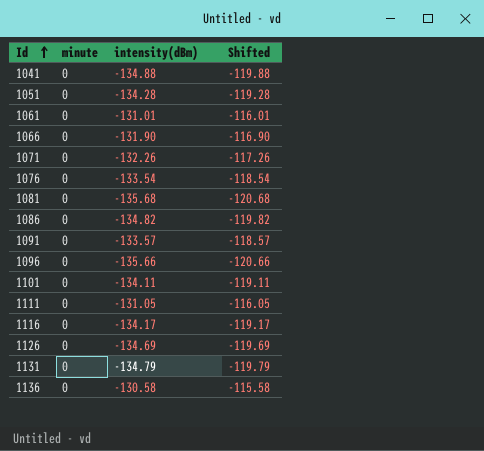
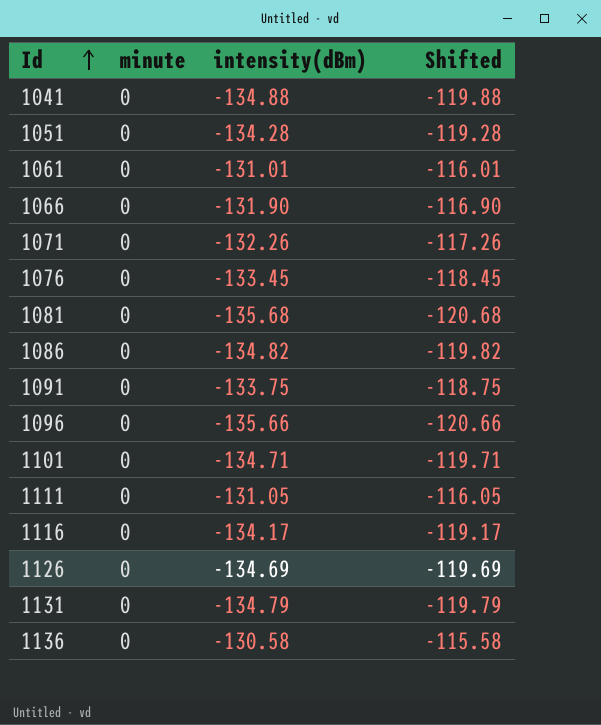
1076 | intensity(dBm): -133.54 -> -133.45
1076 | Shifted: -118.54 -> -118.45
1091 | intensity(dBm): -133.57 -> -133.75
1091 | Shifted: -118.57 -> -118.75
1101 | intensity(dBm): -134.11 -> -134.71
1101 | Shifted: -119.11 -> -119.71

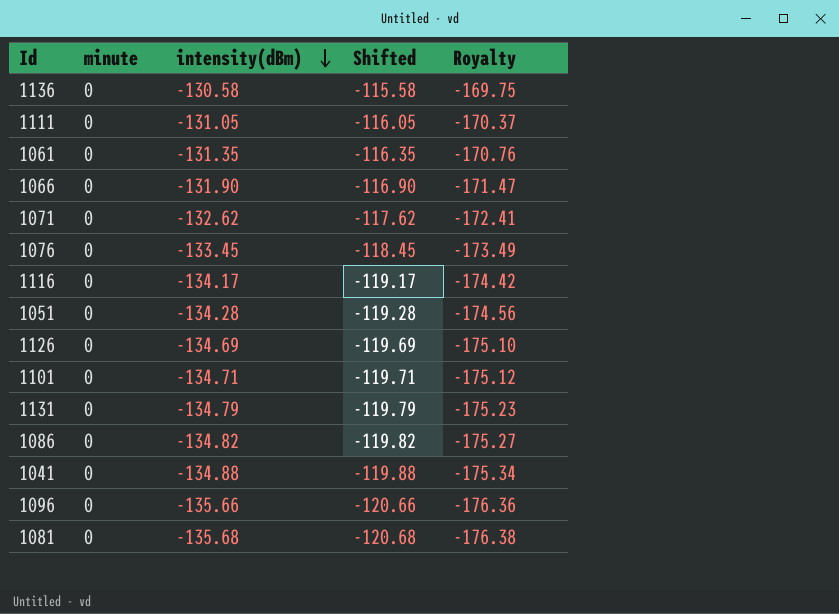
row order: Id ascending -> intensity(dBm) descending
column Royalty | formula: none -> [intensity(dBm)] * 1.3
row 1091: 0 | -133.75 | -118.75 -> none
1061 | intensity(dBm): -131.01 -> -131.35
1061 | Shifted: -116.01 -> -116.35
1071 | intensity(dBm): -132.26 -> -132.62
1071 | Shifted: -117.26 -> -117.62

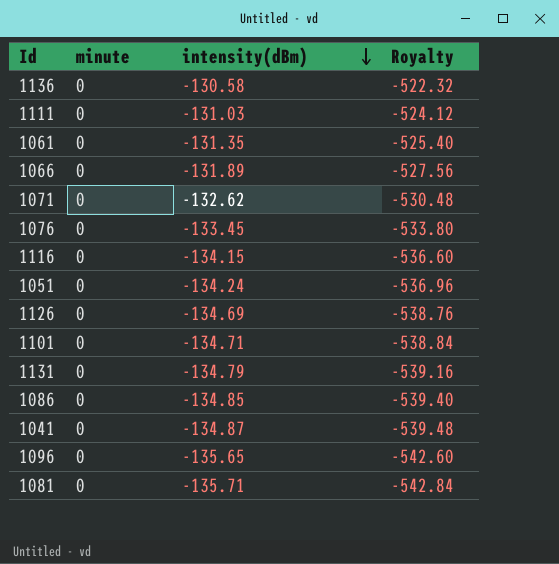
column Shifted | formula: [intensity(dBm)] + 15 -> none
column Royalty | formula: [intensity(dBm)] * 1.3 -> [intensity(dBm)] * 4
1111 | intensity(dBm): -131.05 -> -131.03
1066 | intensity(dBm): -131.90 -> -131.89
1116 | intensity(dBm): -134.17 -> -134.15
1051 | intensity(dBm): -134.28 -> -134.24
1086 | intensity(dBm): -134.82 -> -134.85
1041 | intensity(dBm): -134.88 -> -134.87
1096 | intensity(dBm): -135.66 -> -135.65
1081 | intensity(dBm): -135.68 -> -135.71

